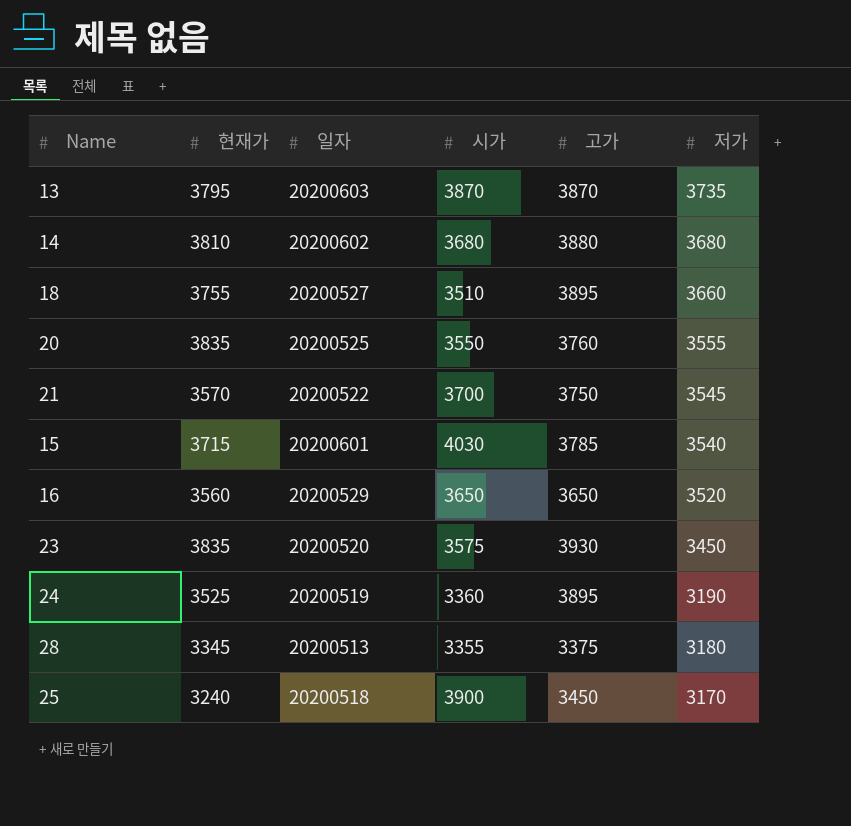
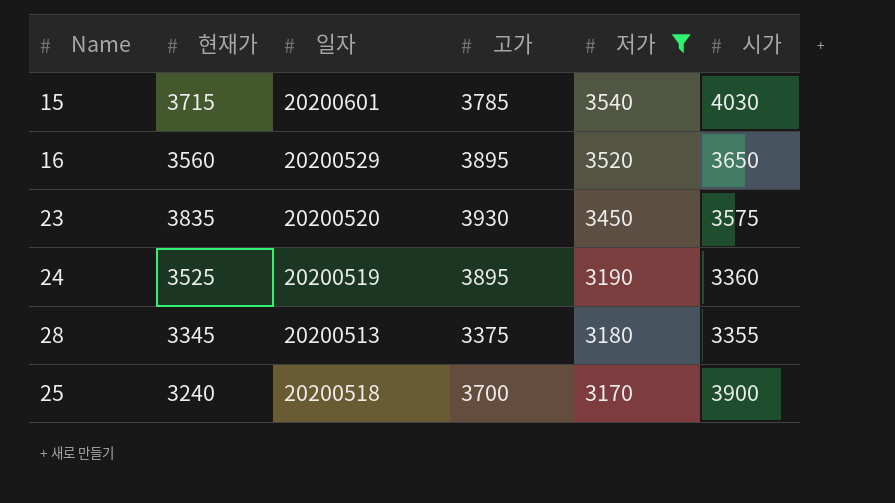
filter: none -> 저가 <= 3540
column 시가 | position: 4 -> 6
16 | 고가: 3650 -> 3895
25 | 고가: 3450 -> 3700

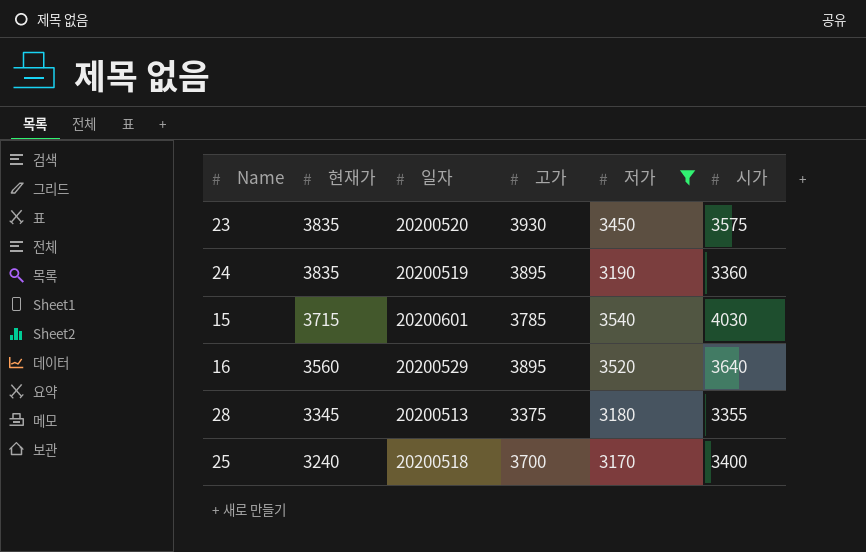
row order: 저가 descending -> 현재가 descending
24 | 현재가: 3525 -> 3835
16 | 시가: 3650 -> 3640
25 | 시가: 3900 -> 3400

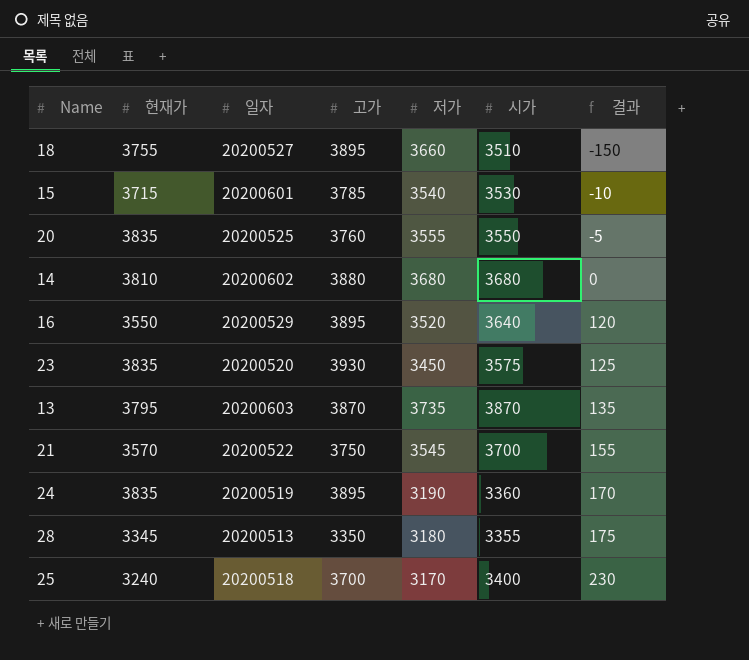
filter: 저가 <= 3540 -> none
row order: 현재가 descending -> 결과 ascending
column 결과 | formula: none -> [시가] - [저가]
15 | 시가: 4030 -> 3530
16 | 현재가: 3560 -> 3550
28 | 고가: 3375 -> 3350

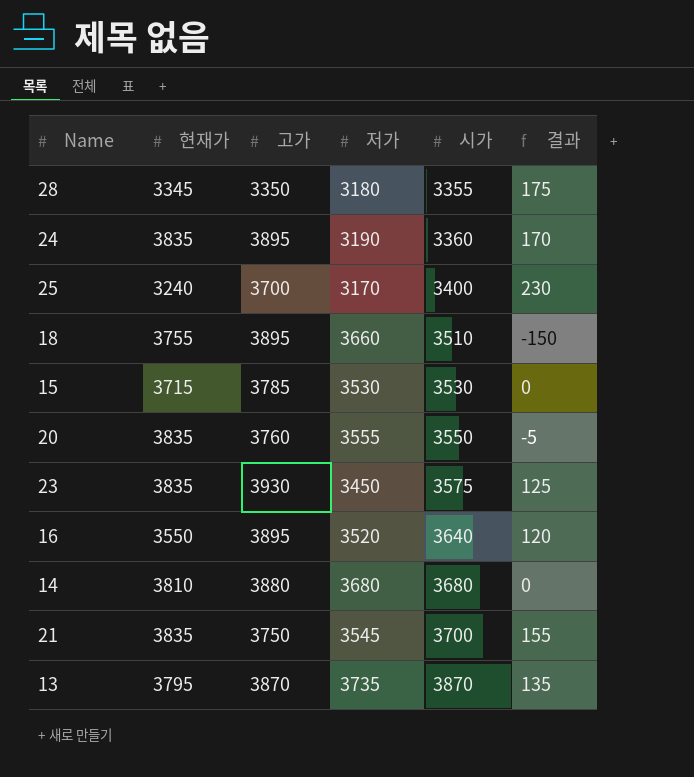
row order: 결과 ascending -> 시가 ascending
column 일자 | position: 3 -> none
15 | 저가: 3540 -> 3530
15 | 결과: -10 -> 0
21 | 현재가: 3570 -> 3835

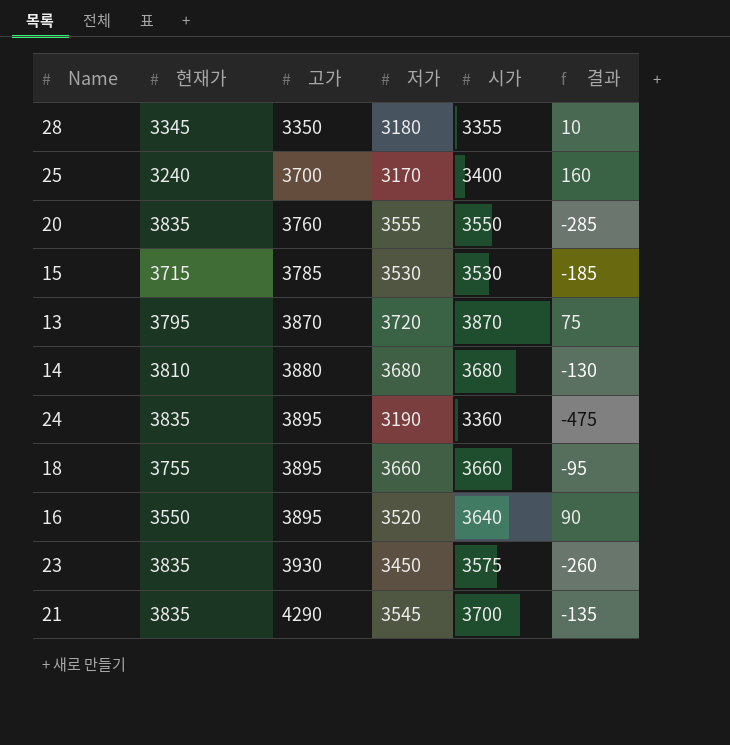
row order: 시가 ascending -> 고가 ascending
column 결과 | formula: [시가] - [저가] -> [시가] - [현재가]
13 | 저가: 3735 -> 3720
18 | 시가: 3510 -> 3660
21 | 고가: 3750 -> 4290

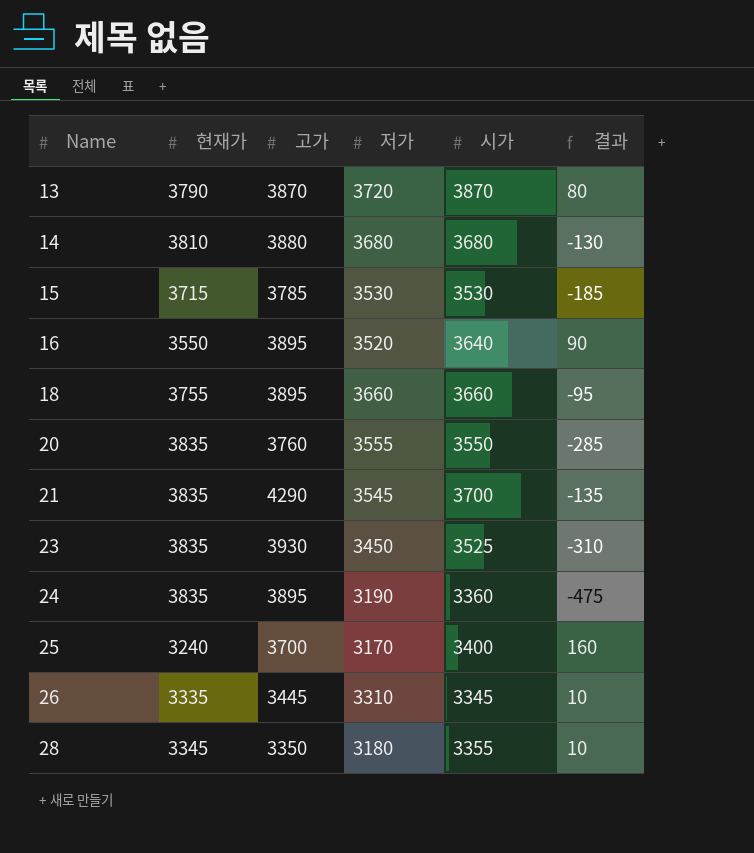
row order: 고가 ascending -> Name ascending
13 | 현재가: 3795 -> 3790
13 | 결과: 75 -> 80
23 | 시가: 3575 -> 3525
23 | 결과: -260 -> -310
row 26: none -> 3335 | 3445 | 3310 | 3345 | 10

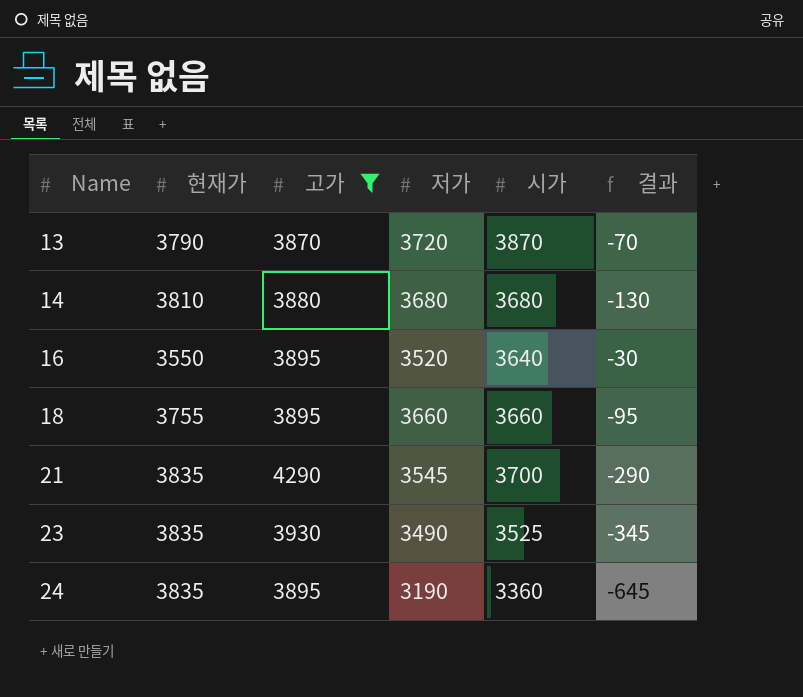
filter: none -> 고가 >= 3870
column 결과 | formula: [시가] - [현재가] -> [저가] - [현재가]
23 | 저가: 3450 -> 3490

